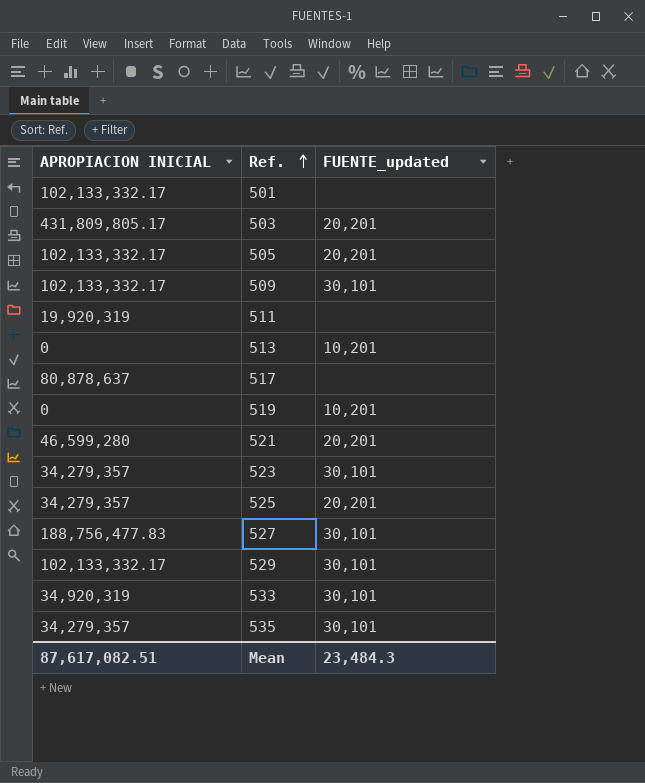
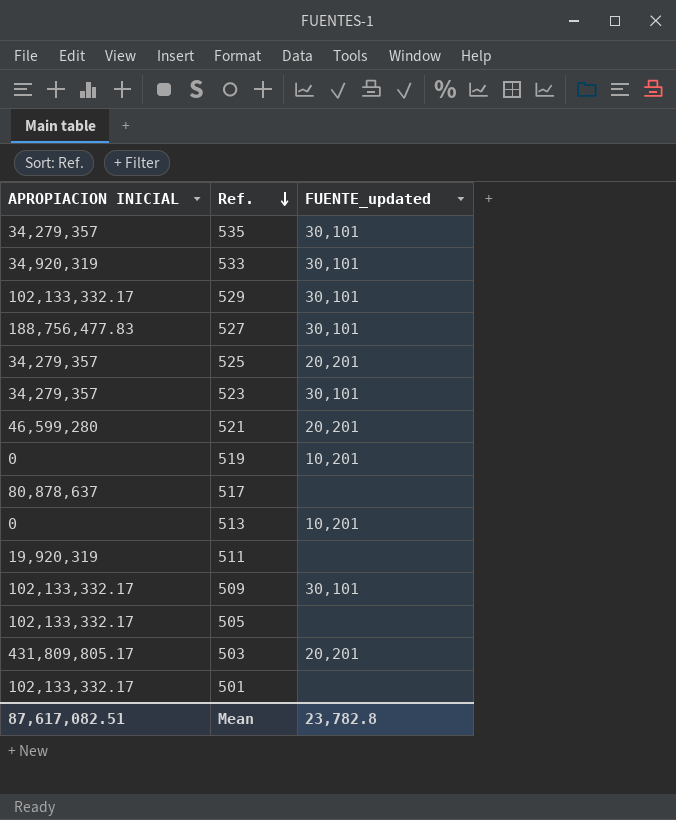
row order: Ref. ascending -> Ref. descending
505 | FUENTE_updated: 20,201 -> none
Mean | FUENTE_updated: 23,484.3 -> 23,782.8

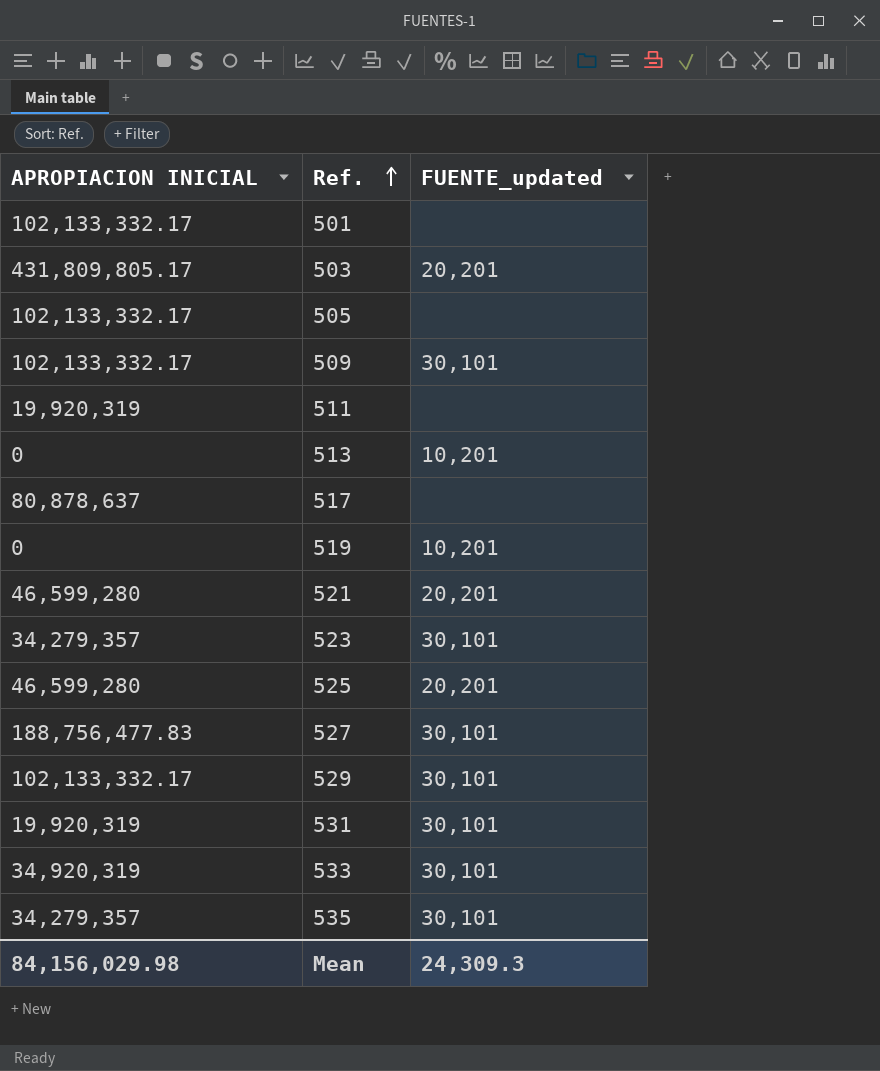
row order: Ref. descending -> Ref. ascending
525 | APROPIACION INICIAL: 34,279,357 -> 46,599,280
row 531: none -> 19,920,319 | 30,101
Mean | APROPIACION INICIAL: 87,617,082.51 -> 84,156,029.98
Mean | FUENTE_updated: 23,782.8 -> 24,309.3

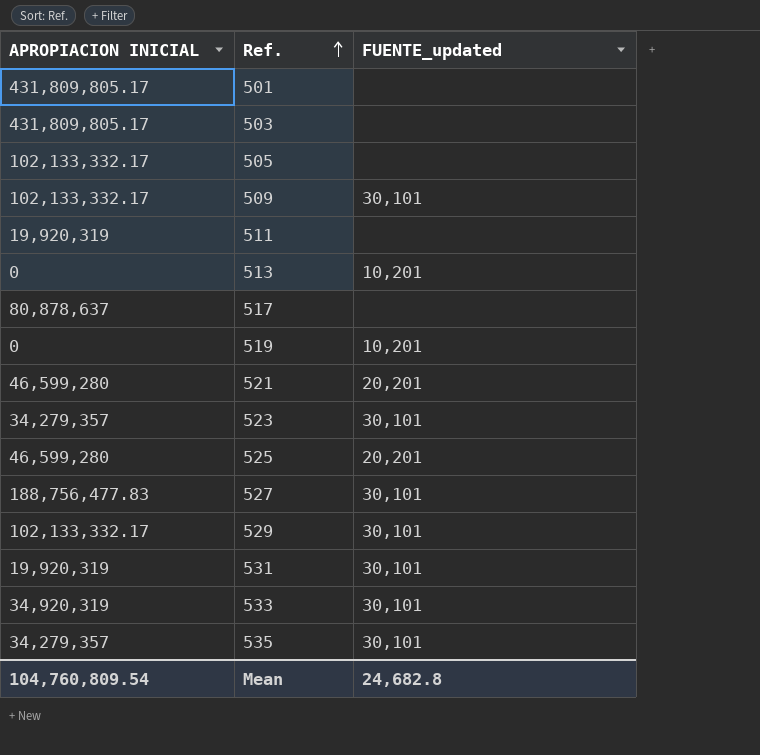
501 | APROPIACION INICIAL: 102,133,332.17 -> 431,809,805.17
503 | FUENTE_updated: 20,201 -> none
Mean | APROPIACION INICIAL: 84,156,029.98 -> 104,760,809.54
Mean | FUENTE_updated: 24,309.3 -> 24,682.8

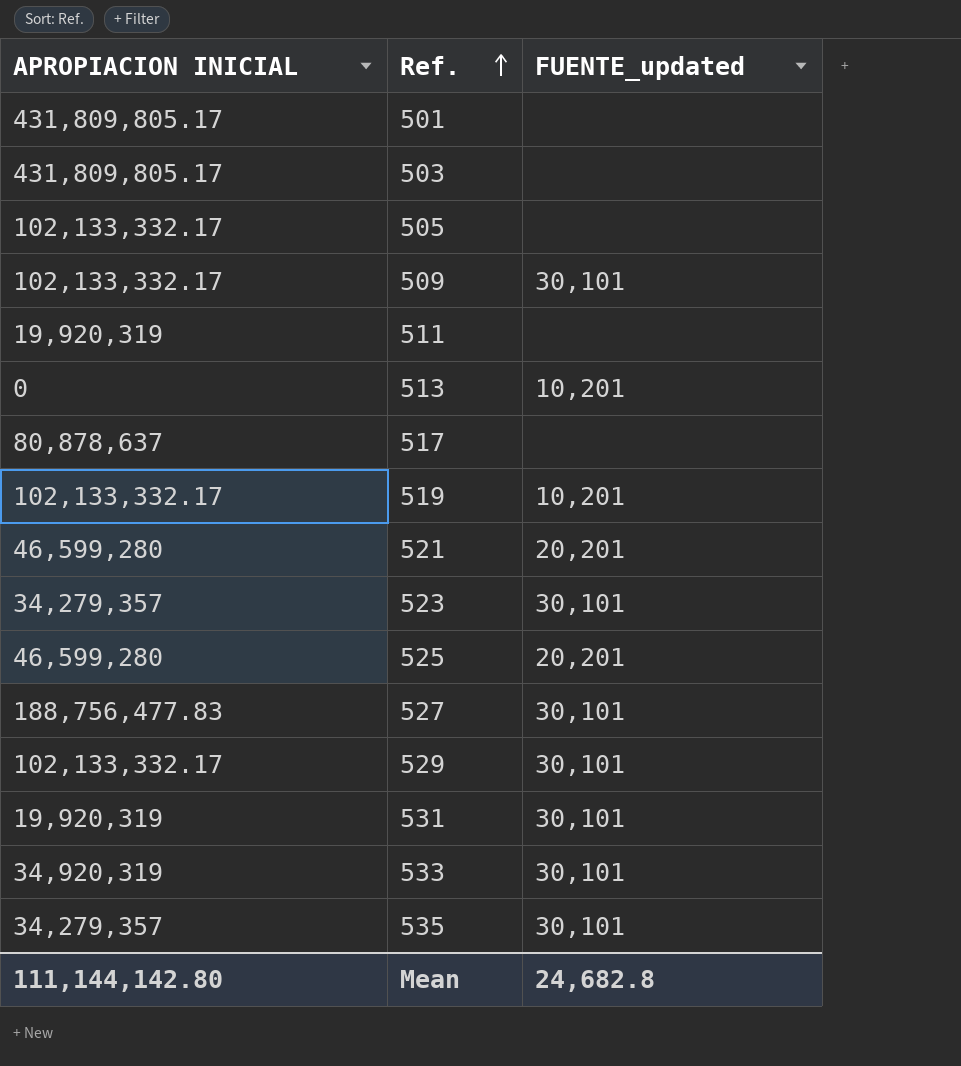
519 | APROPIACION INICIAL: 0 -> 102,133,332.17
Mean | APROPIACION INICIAL: 104,760,809.54 -> 111,144,142.80

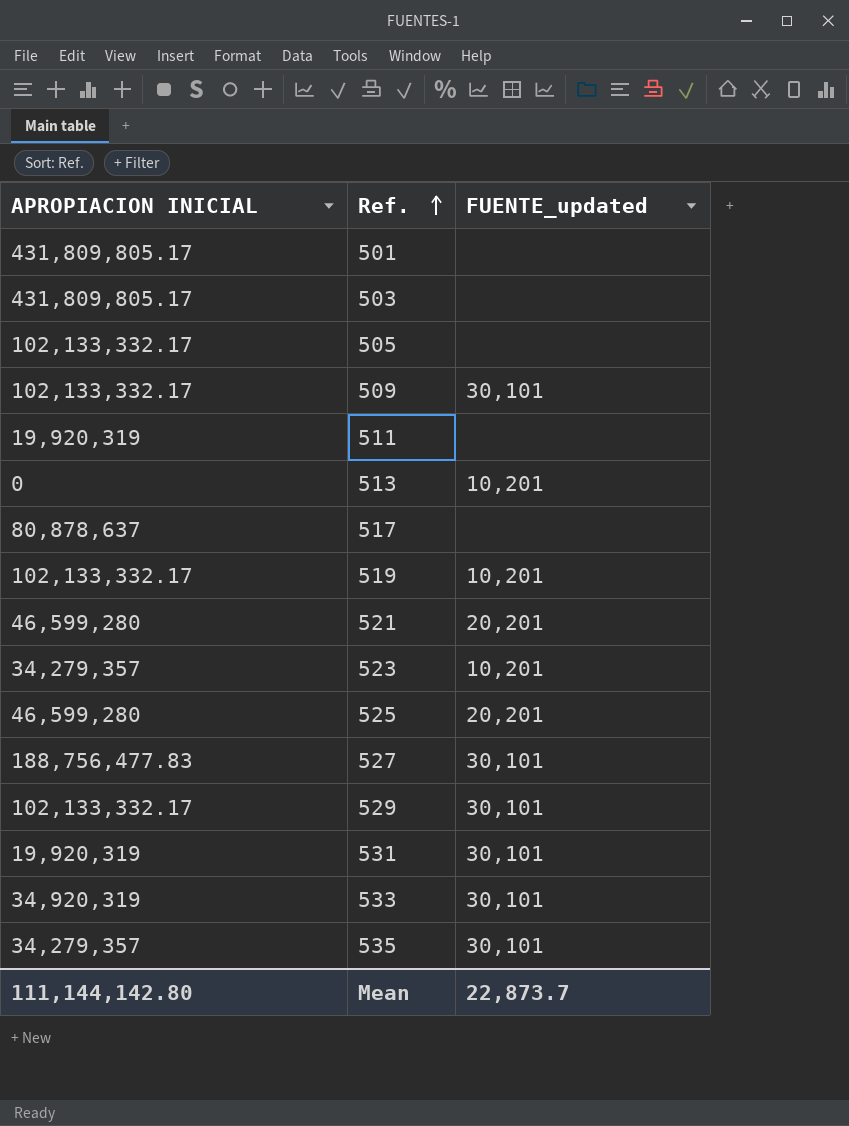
523 | FUENTE_updated: 30,101 -> 10,201
Mean | FUENTE_updated: 24,682.8 -> 22,873.7

